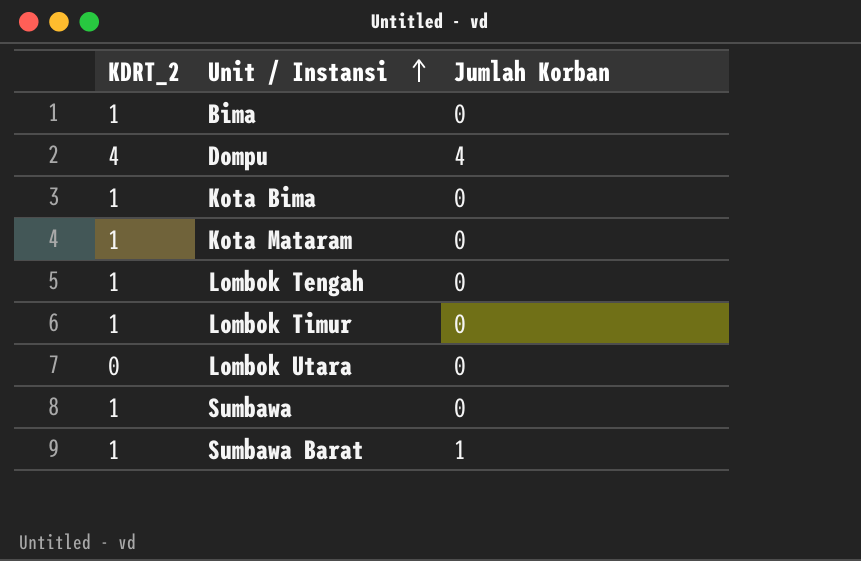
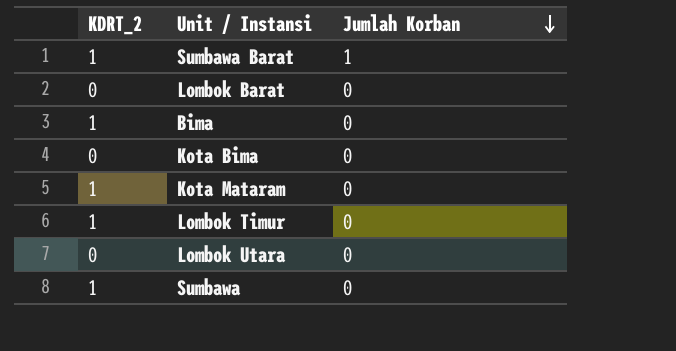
row order: Unit / Instansi ascending -> Jumlah Korban descending
row Dompu: 4 | 4 -> none
row Lombok Tengah: 1 | 0 -> none
row Lombok Barat: none -> 0 | 0
Kota Bima | KDRT_2: 1 -> 0

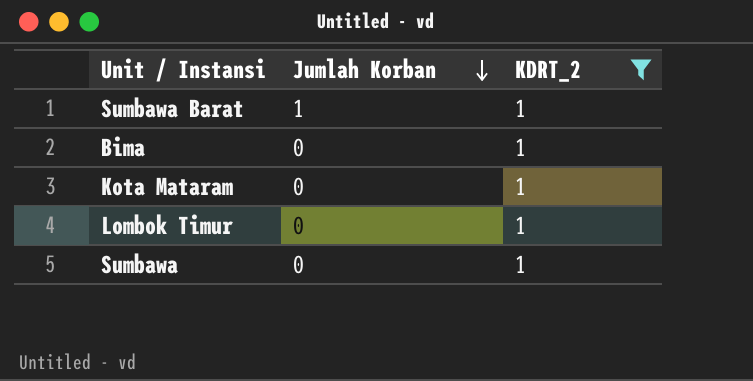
filter: none -> KDRT_2 = 1
column KDRT_2 | position: 1 -> 3

